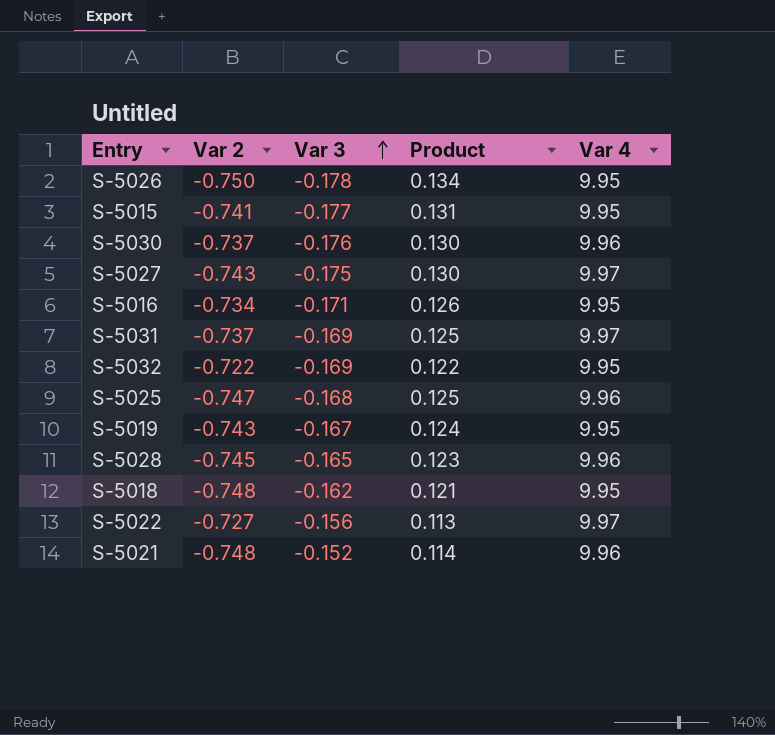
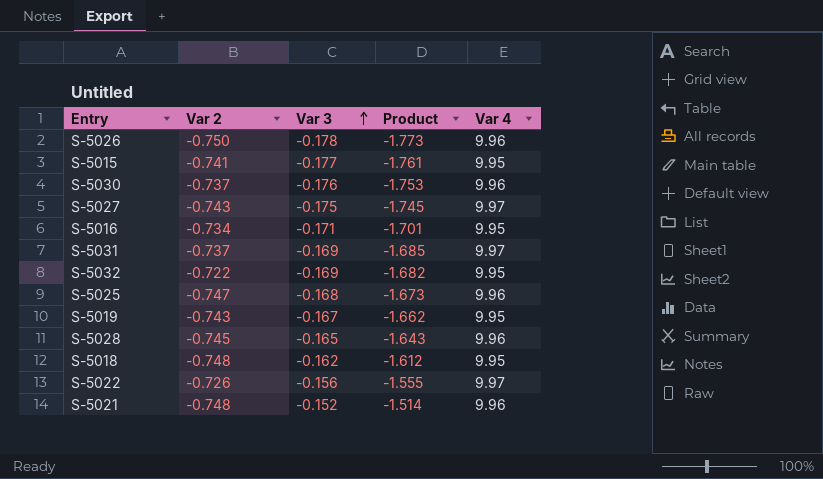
column Product | formula: [Var 2] * [Var 3] -> [Var 3] * [Var 4]
S-5026 | Var 4: 9.95 -> 9.96
S-5022 | Var 2: -0.727 -> -0.726

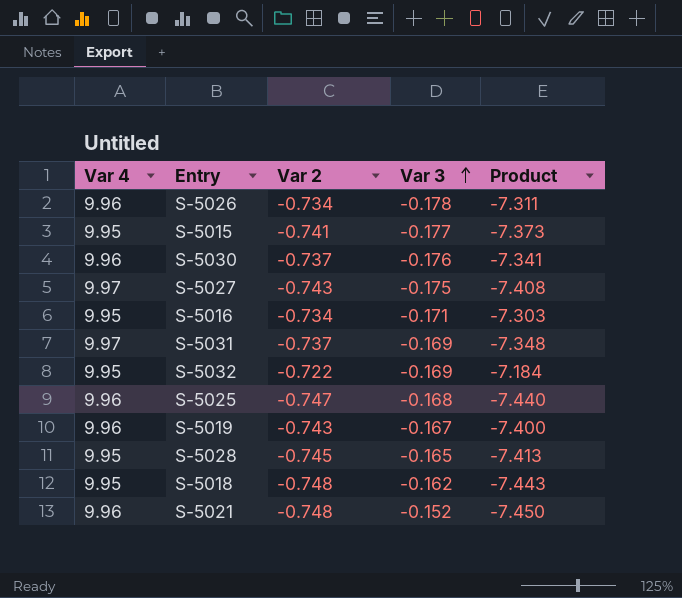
column Var 4 | position: 5 -> 1
column Product | formula: [Var 3] * [Var 4] -> [Var 4] * [Var 2]
row S-5022: -0.726 | -0.156 | -1.555 | 9.97 -> none
S-5026 | Var 2: -0.750 -> -0.734
S-5019 | Var 4: 9.95 -> 9.96
S-5028 | Var 4: 9.96 -> 9.95

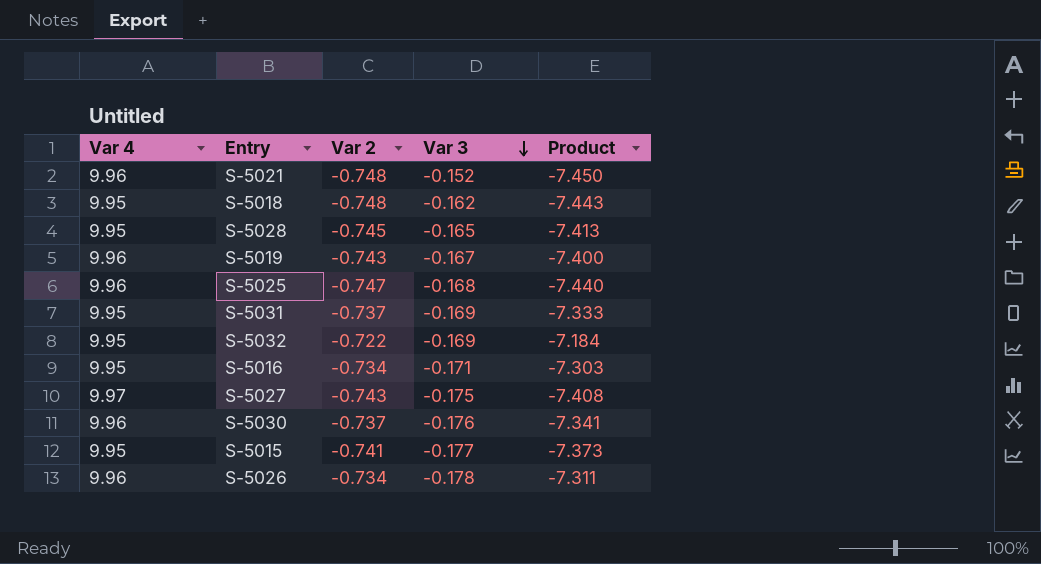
row order: Var 3 ascending -> Var 3 descending
S-5031 | Var 4: 9.97 -> 9.95
S-5031 | Product: -7.348 -> -7.333

